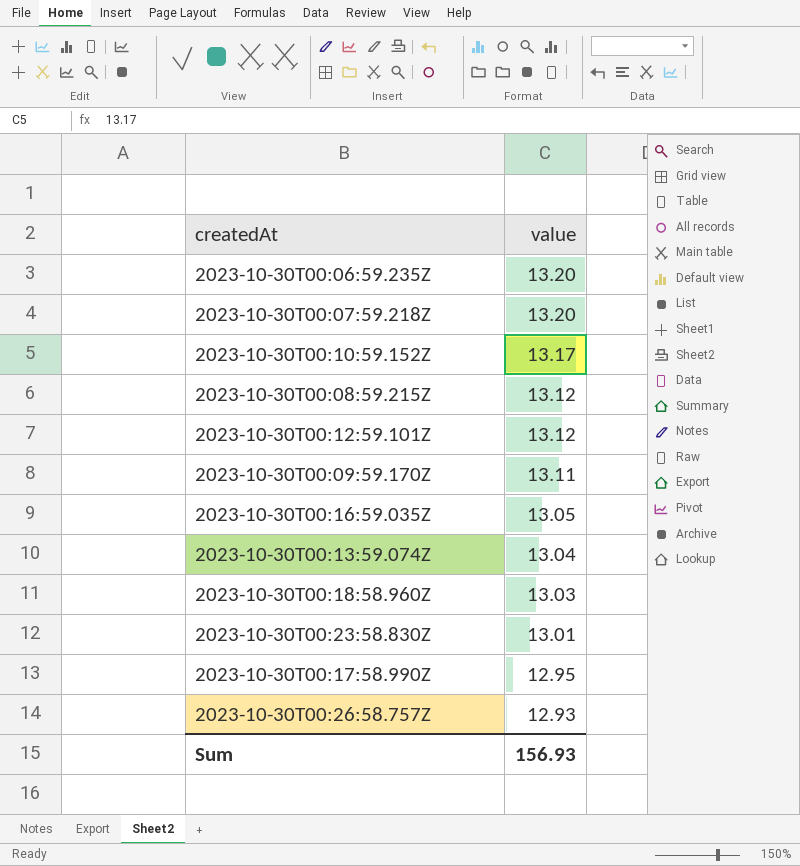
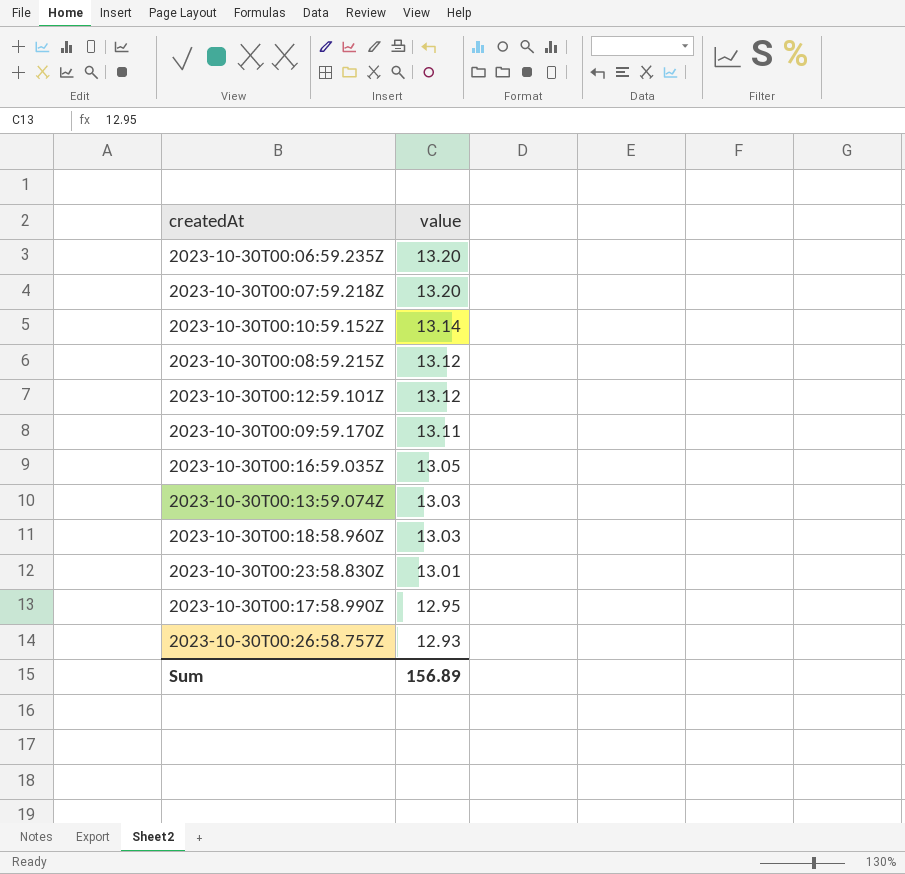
2023-10-30T00:10:59.152Z | value: 13.17 -> 13.14
2023-10-30T00:13:59.074Z | value: 13.04 -> 13.03
Sum | value: 156.93 -> 156.89

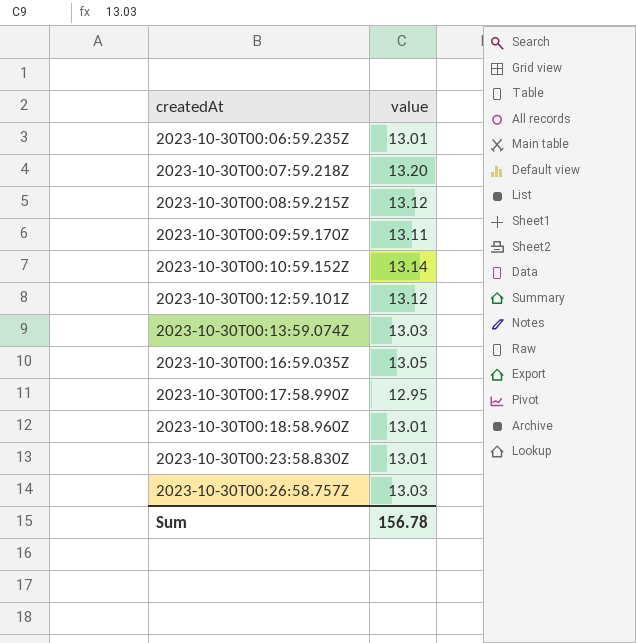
row order: value descending -> createdAt ascending
2023-10-30T00:06:59.235Z | value: 13.20 -> 13.01
2023-10-30T00:18:58.960Z | value: 13.03 -> 13.01
2023-10-30T00:26:58.757Z | value: 12.93 -> 13.03
Sum | value: 156.89 -> 156.78

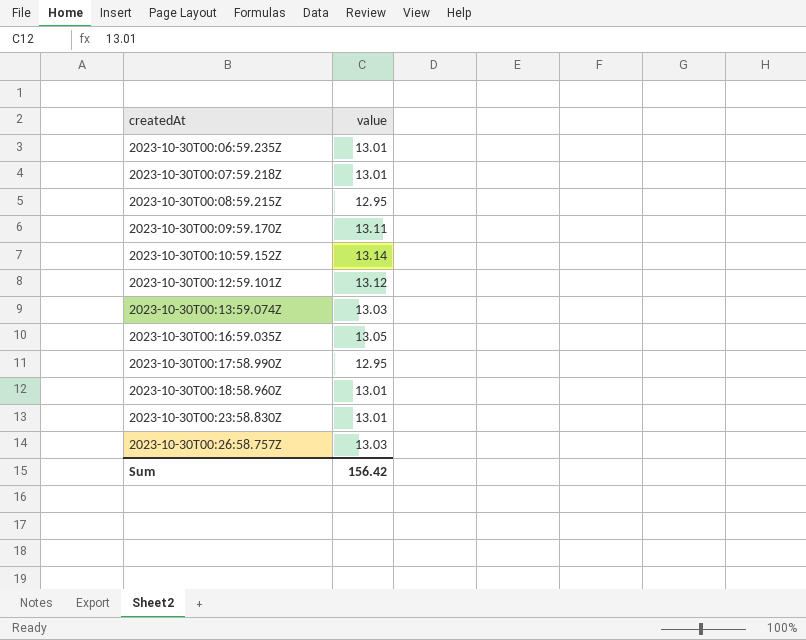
2023-10-30T00:07:59.218Z | value: 13.20 -> 13.01
2023-10-30T00:08:59.215Z | value: 13.12 -> 12.95
Sum | value: 156.78 -> 156.42

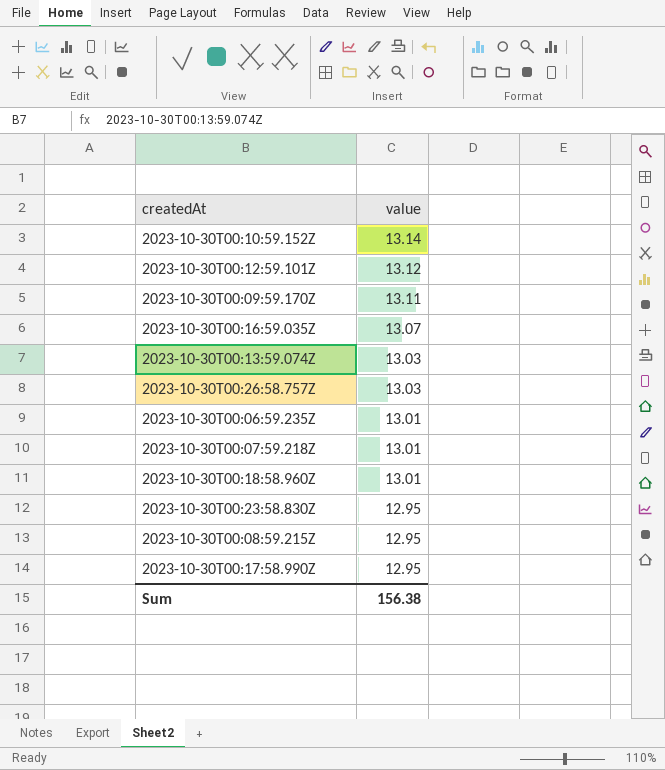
row order: createdAt ascending -> value descending
2023-10-30T00:16:59.035Z | value: 13.05 -> 13.07
2023-10-30T00:23:58.830Z | value: 13.01 -> 12.95
Sum | value: 156.42 -> 156.38

